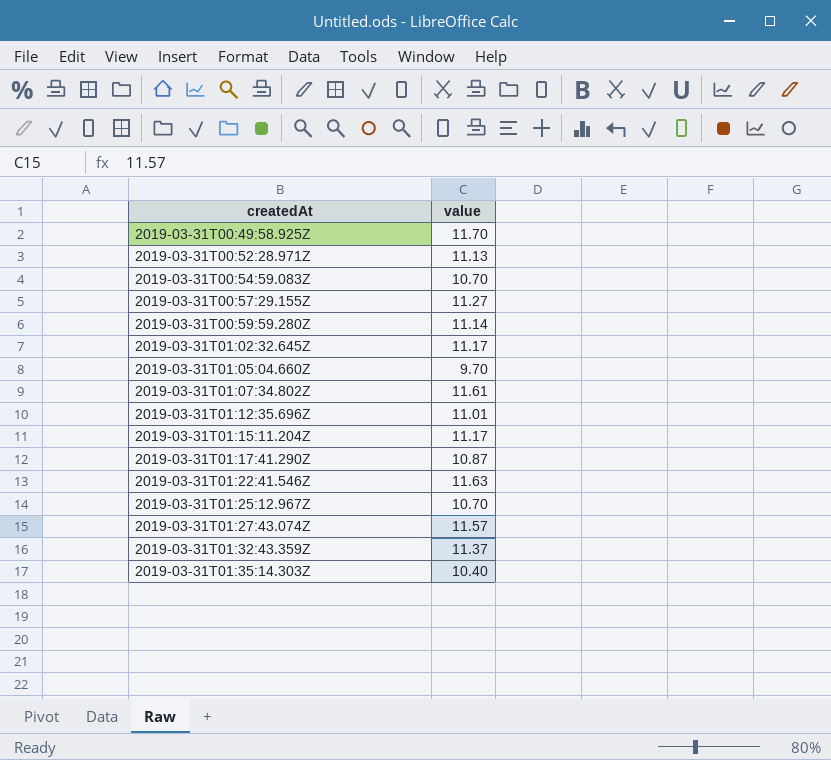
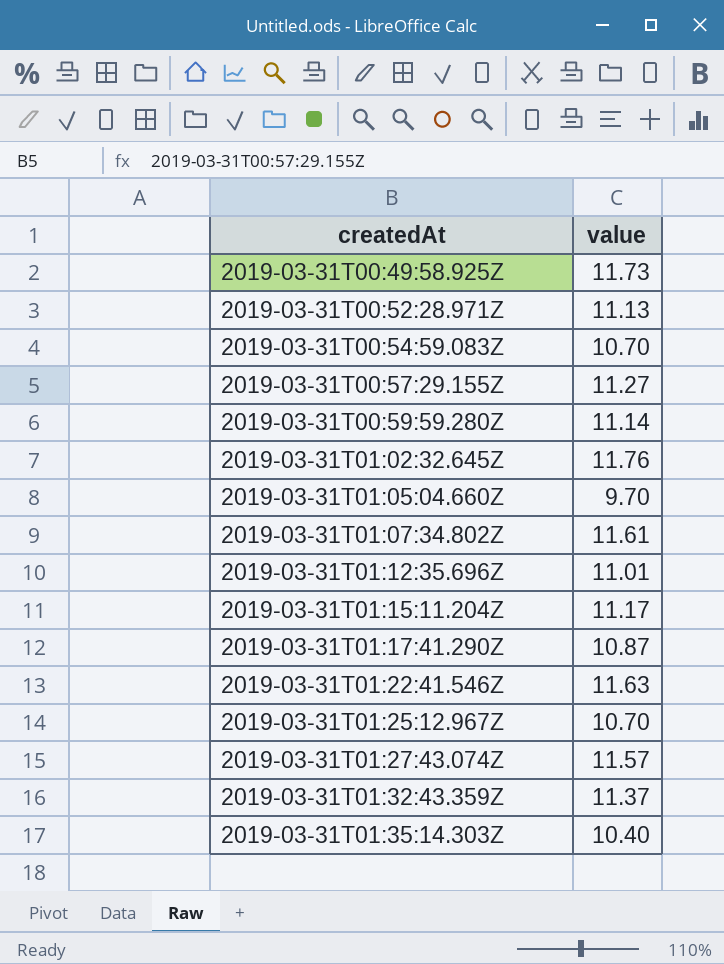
2019-03-31T00:49:58.925Z | value: 11.70 -> 11.73
2019-03-31T01:02:32.645Z | value: 11.17 -> 11.76

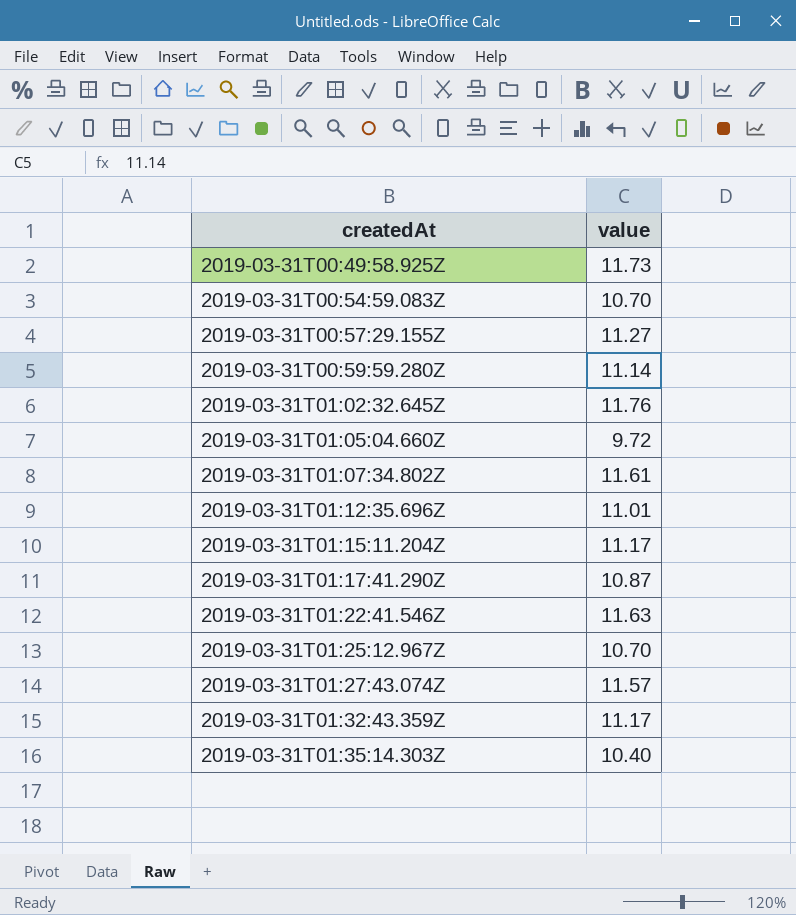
row 2019-03-31T00:52:28.971Z: 11.13 -> none
2019-03-31T01:05:04.660Z | value: 9.70 -> 9.72
2019-03-31T01:32:43.359Z | value: 11.37 -> 11.17

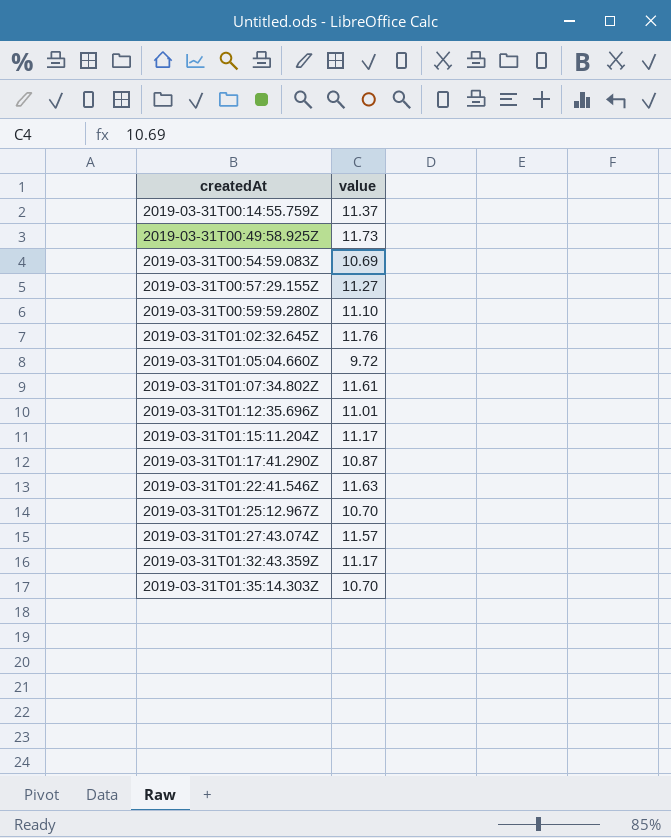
row 2019-03-31T00:14:55.759Z: none -> 11.37
2019-03-31T00:54:59.083Z | value: 10.70 -> 10.69
2019-03-31T00:59:59.280Z | value: 11.14 -> 11.10
2019-03-31T01:35:14.303Z | value: 10.40 -> 10.70

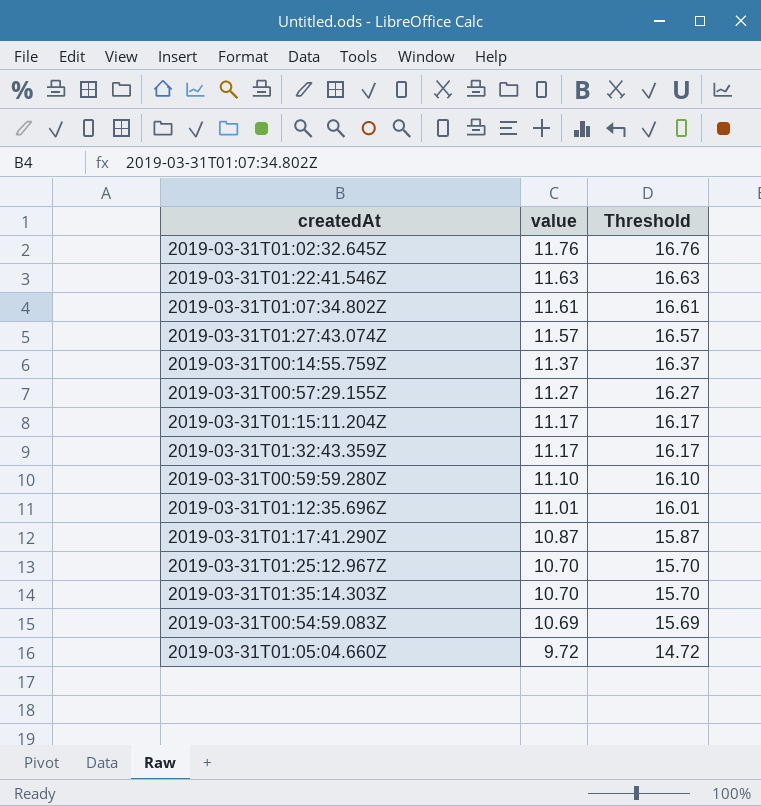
row order: createdAt ascending -> value descending
column Threshold | formula: none -> [value] + 5
row 2019-03-31T00:49:58.925Z: 11.73 -> none

